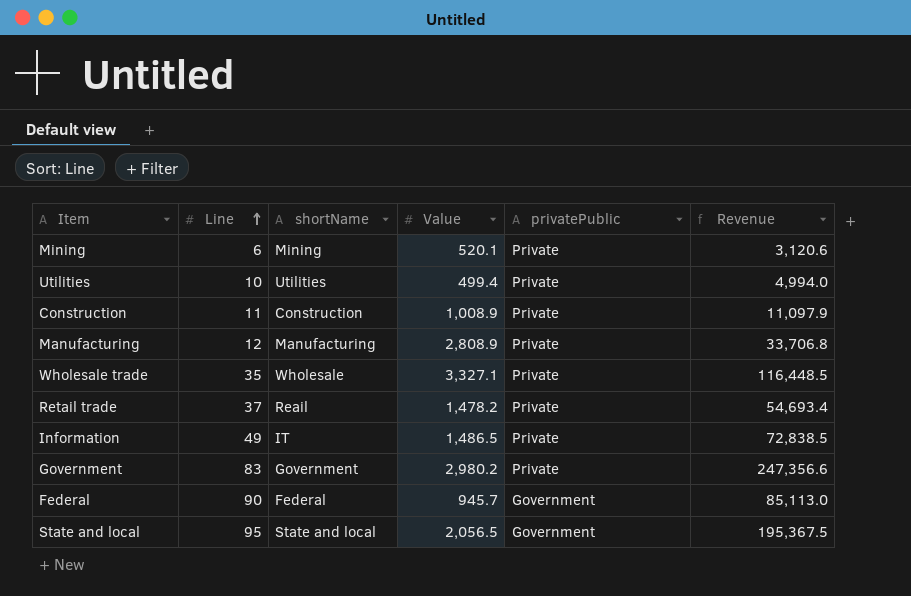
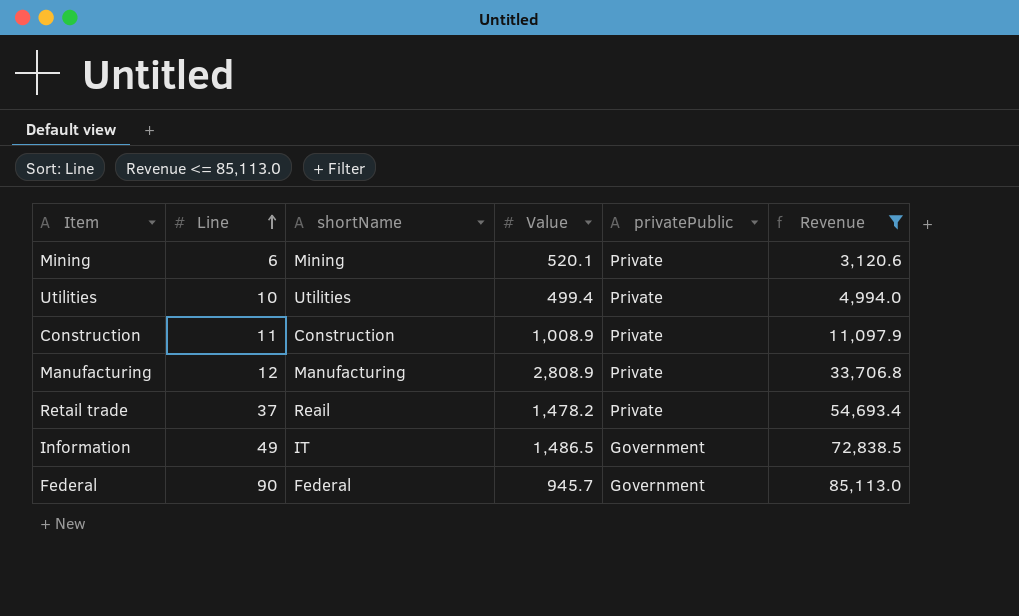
filter: none -> Revenue <= 85,113.0
Information | privatePublic: Private -> Government

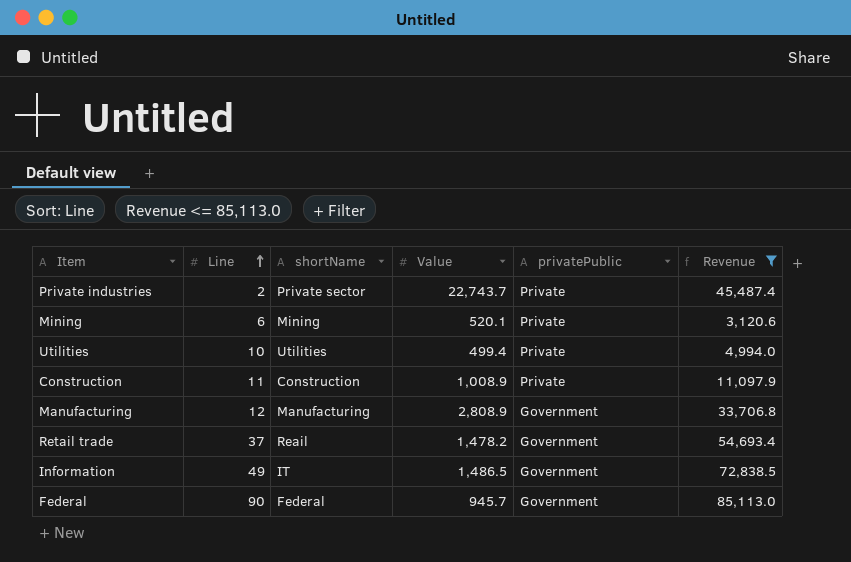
row Private industries: none -> 2 | Private sector | 22,743.7 | Private | 45,487.4
Manufacturing | privatePublic: Private -> Government
Retail trade | privatePublic: Private -> Government

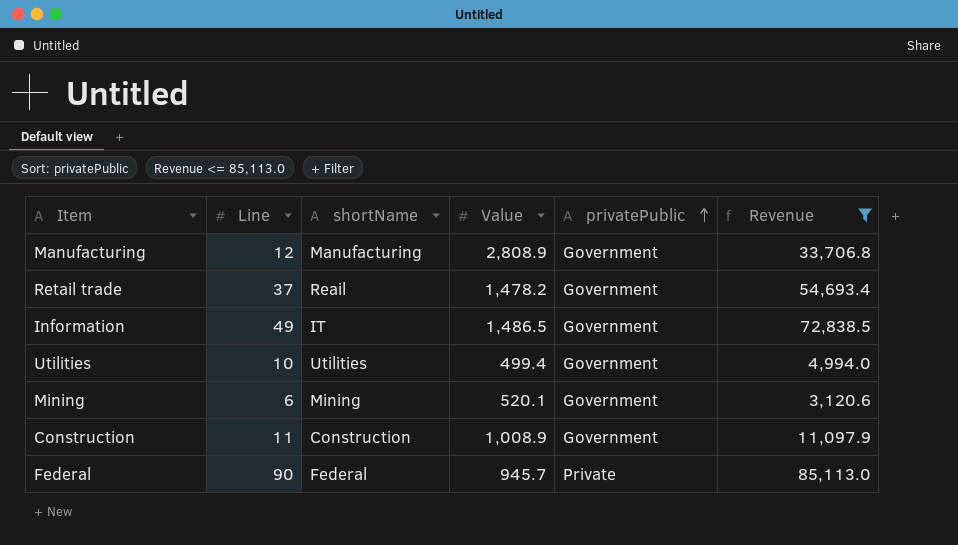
row order: Line ascending -> privatePublic ascending
row Private industries: 2 | Private sector | 22,743.7 | Private | 45,487.4 -> none
Utilities | privatePublic: Private -> Government
Mining | privatePublic: Private -> Government
Construction | privatePublic: Private -> Government
Federal | privatePublic: Government -> Private

